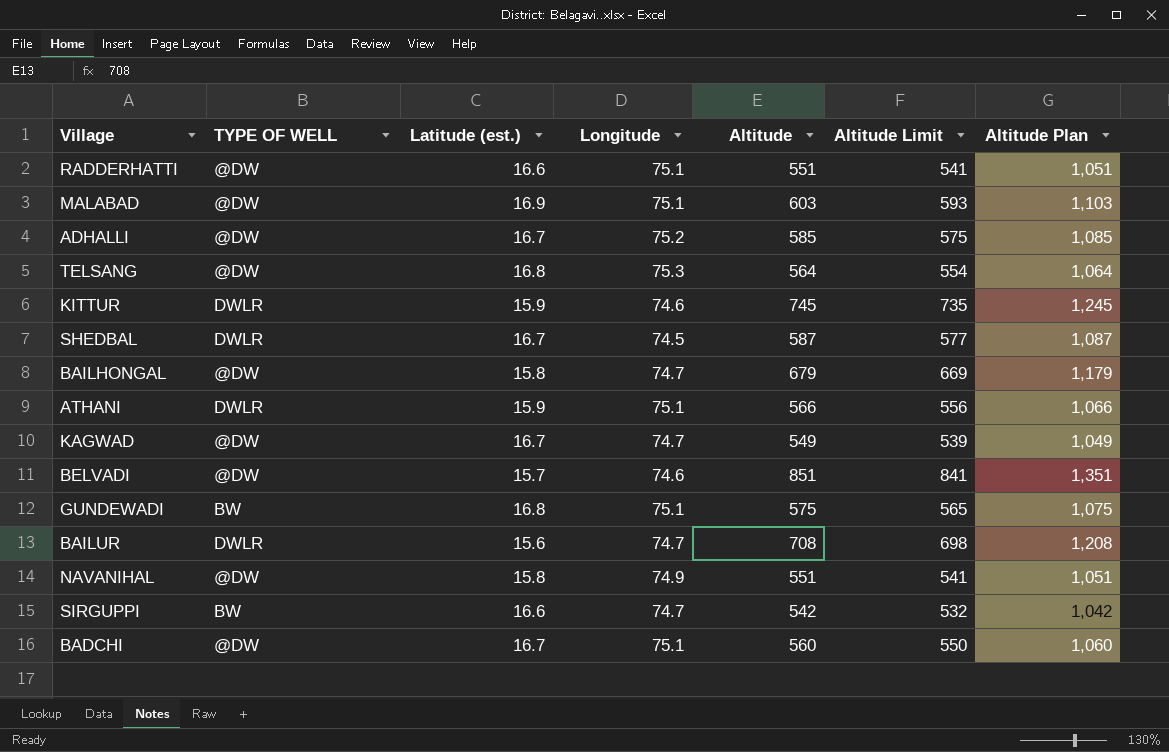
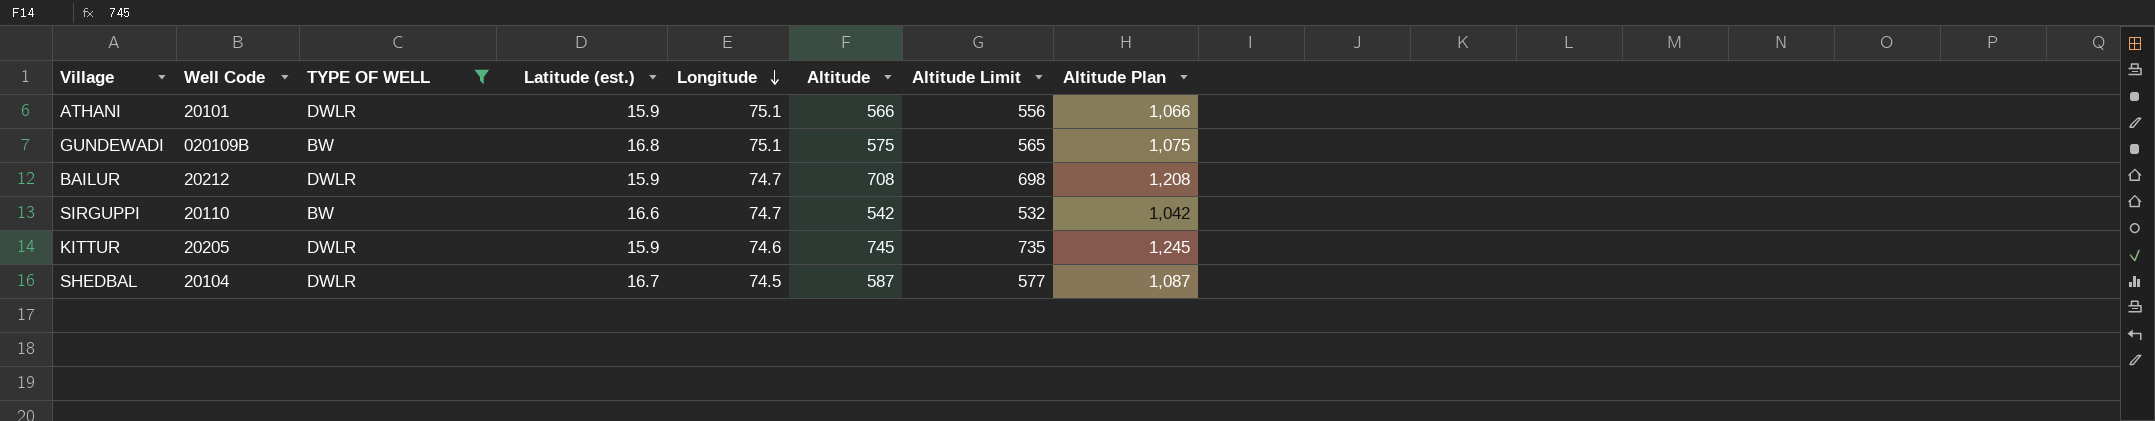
filter: none -> TYPE OF WELL != @DW
row order: none -> Longitude descending
column Well Code | position: none -> 2
BAILUR | Latitude (est.): 15.6 -> 15.9

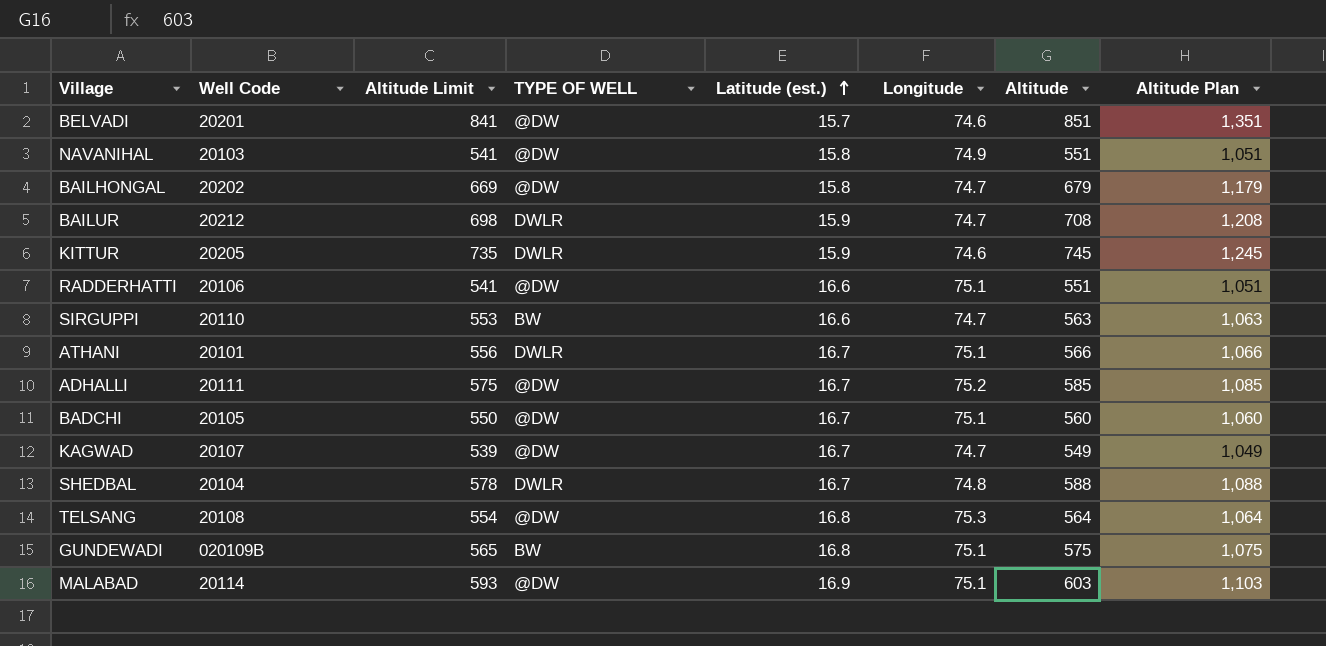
filter: TYPE OF WELL != @DW -> none
row order: Longitude descending -> Latitude (est.) ascending
column Altitude Limit | position: 7 -> 3
SIRGUPPI | Altitude Limit: 532 -> 553
SIRGUPPI | Altitude: 542 -> 563
SIRGUPPI | Altitude Plan: 1,042 -> 1,063
ATHANI | Latitude (est.): 15.9 -> 16.7
SHEDBAL | Altitude Limit: 577 -> 578
SHEDBAL | Longitude: 74.5 -> 74.8
SHEDBAL | Altitude: 587 -> 588
SHEDBAL | Altitude Plan: 1,087 -> 1,088

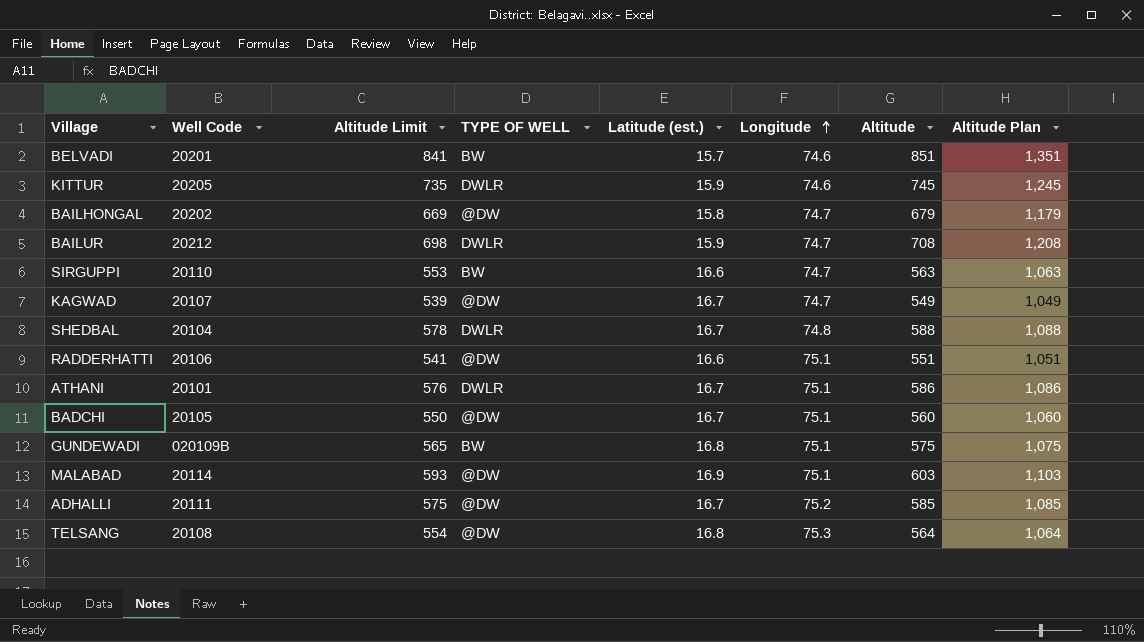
row order: Latitude (est.) ascending -> Longitude ascending
row NAVANIHAL: 20103 | 541 | @DW | 15.8 | 74.9 | 551 | 1,051 -> none
BELVADI | TYPE OF WELL: @DW -> BW
ATHANI | Altitude Limit: 556 -> 576
ATHANI | Altitude: 566 -> 586
ATHANI | Altitude Plan: 1,066 -> 1,086

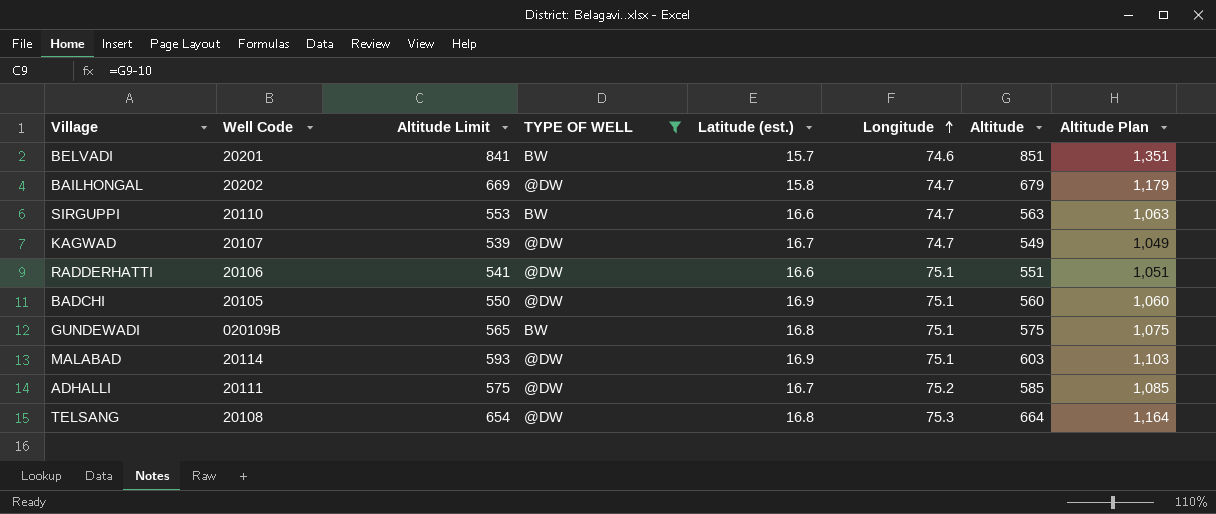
filter: none -> TYPE OF WELL != DWLR
BADCHI | Latitude (est.): 16.7 -> 16.9
TELSANG | Altitude Limit: 554 -> 654
TELSANG | Altitude: 564 -> 664
TELSANG | Altitude Plan: 1,064 -> 1,164

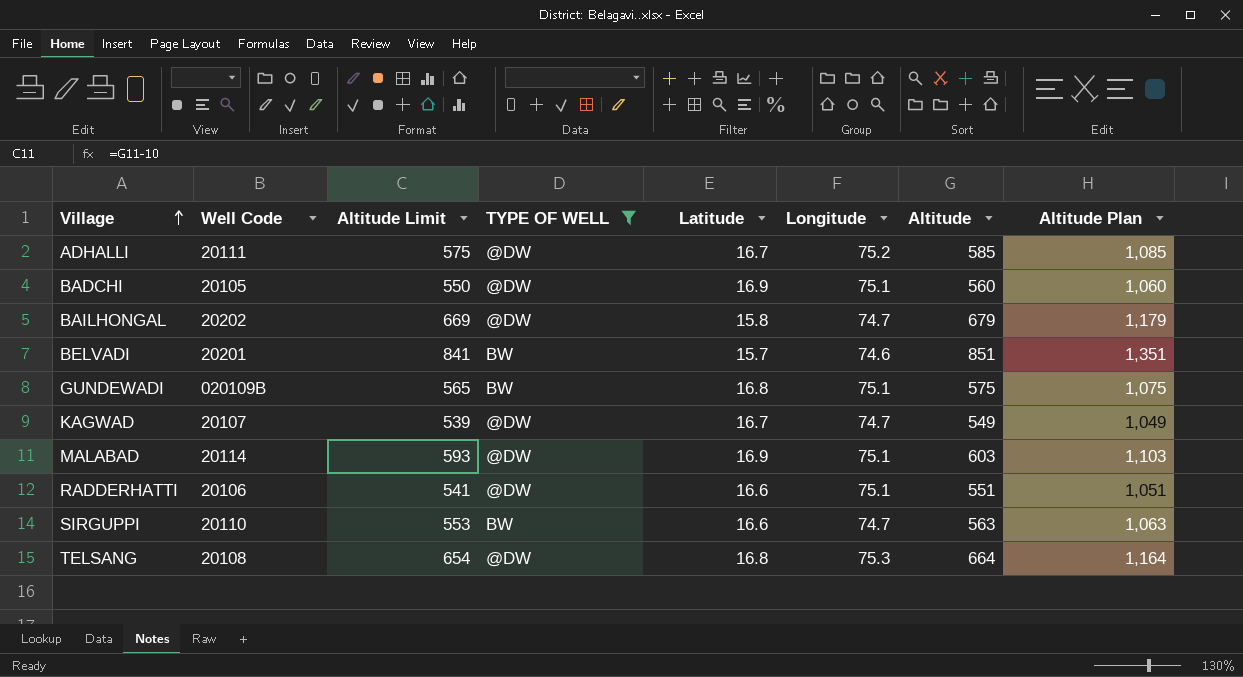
row order: Longitude ascending -> Village ascending
column name: Latitude (est.) -> Latitude

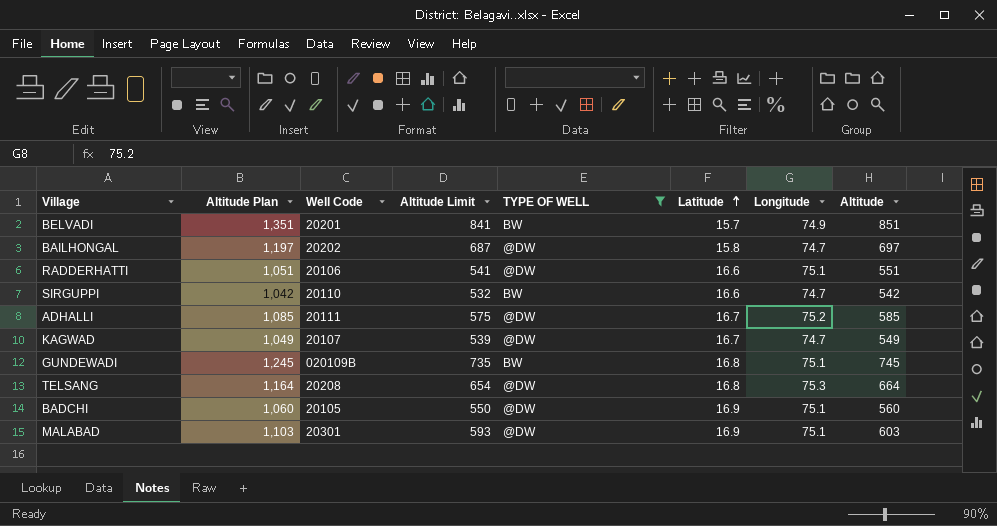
row order: Village ascending -> Latitude ascending
column Altitude Plan | position: 8 -> 2
BELVADI | Longitude: 74.6 -> 74.9
BAILHONGAL | Altitude Plan: 1,179 -> 1,197
BAILHONGAL | Altitude Limit: 669 -> 687
BAILHONGAL | Altitude: 679 -> 697
SIRGUPPI | Altitude Plan: 1,063 -> 1,042
SIRGUPPI | Altitude Limit: 553 -> 532
SIRGUPPI | Altitude: 563 -> 542
GUNDEWADI | Altitude Plan: 1,075 -> 1,245
GUNDEWADI | Altitude Limit: 565 -> 735
GUNDEWADI | Altitude: 575 -> 745
TELSANG | Well Code: 20108 -> 20208
MALABAD | Well Code: 20114 -> 20301

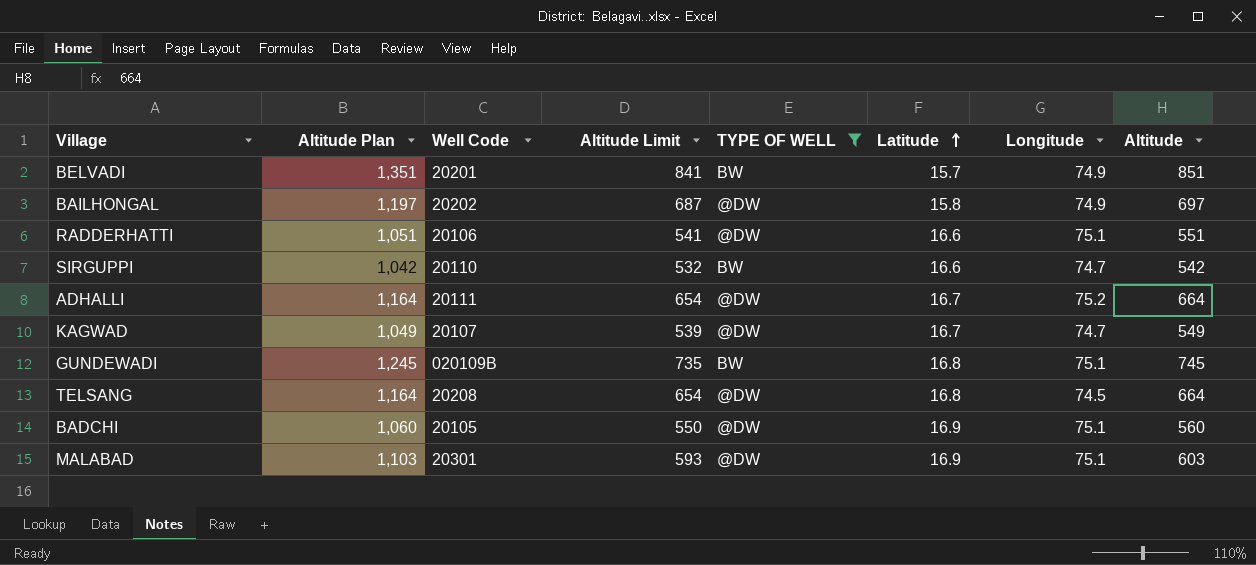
BAILHONGAL | Longitude: 74.7 -> 74.9
ADHALLI | Altitude Plan: 1,085 -> 1,164
ADHALLI | Altitude Limit: 575 -> 654
ADHALLI | Altitude: 585 -> 664
TELSANG | Longitude: 75.3 -> 74.5

